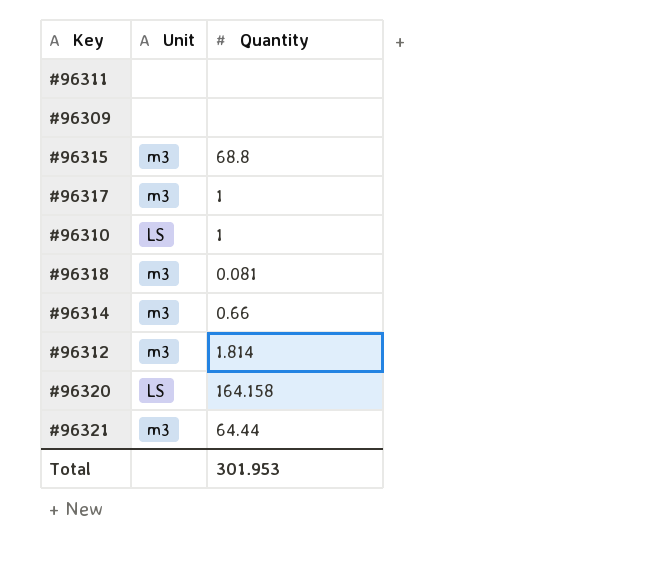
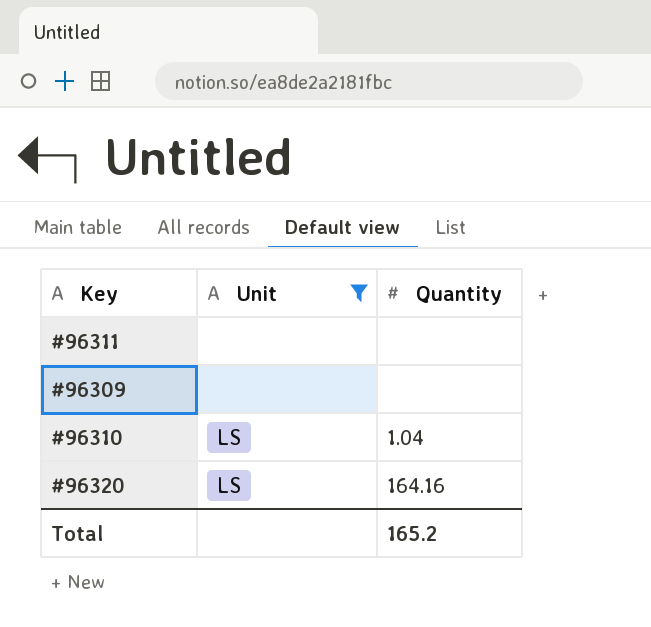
filter: none -> Unit != m3
#96310 | Quantity: 1 -> 1.04
#96320 | Quantity: 164.158 -> 164.16
Total | Quantity: 301.953 -> 165.2

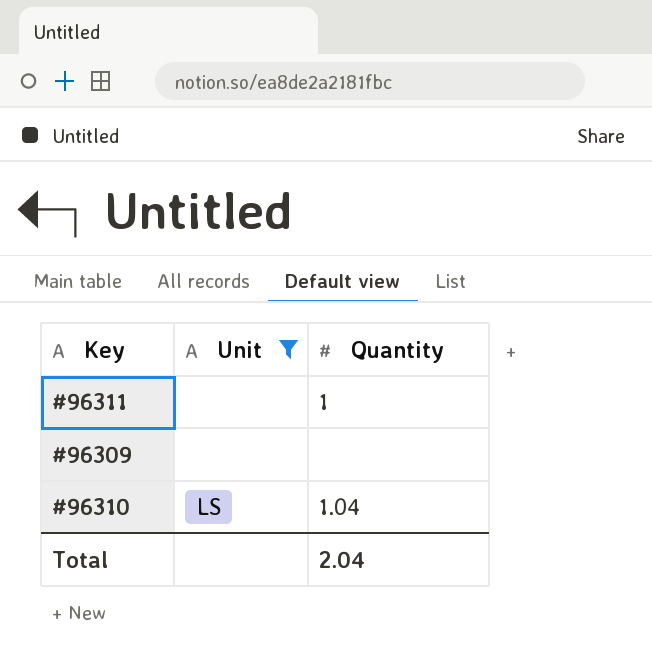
row #96320: LS | 164.16 -> none
#96311 | Quantity: none -> 1
Total | Quantity: 165.2 -> 2.04

